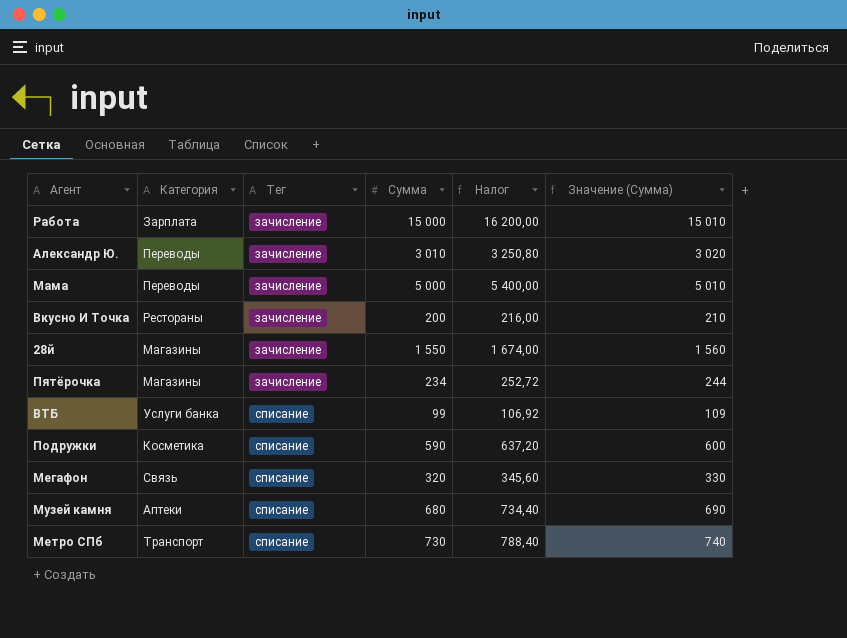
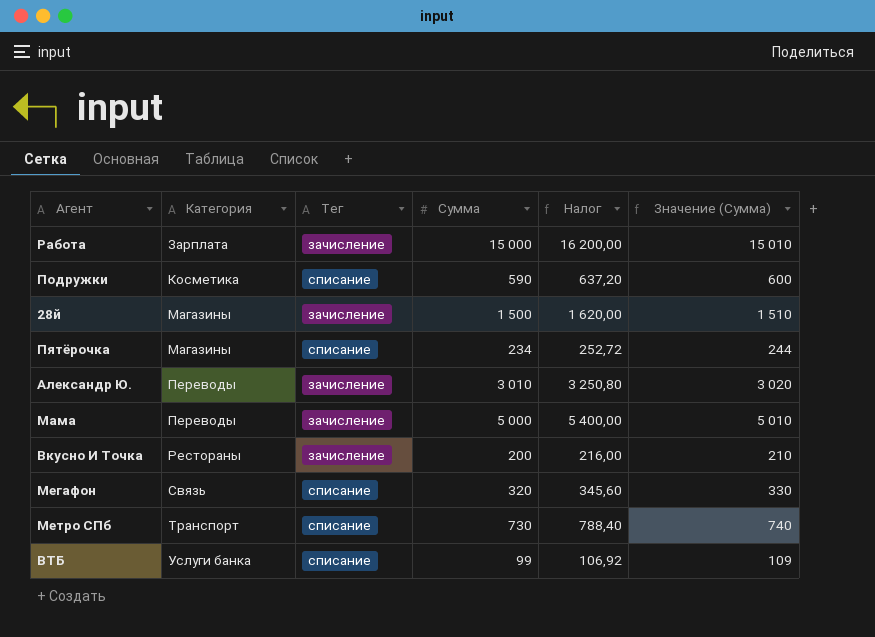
row order: Тег ascending -> Категория ascending
row Музей камня: Аптеки | списание | 680 | 734,40 | 690 -> none
28й | Сумма: 1 550 -> 1 500
28й | Налог: 1 674,00 -> 1 620,00
28й | Значение (Сумма): 1 560 -> 1 510
Пятёрочка | Тег: зачисление -> списание

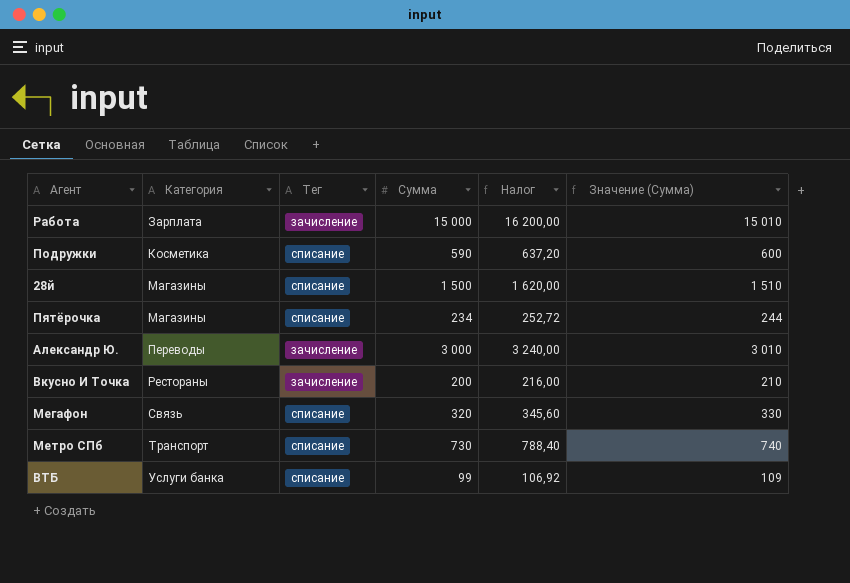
row Мама: Переводы | зачисление | 5 000 | 5 400,00 | 5 010 -> none
28й | Тег: зачисление -> списание
Александр Ю. | Сумма: 3 010 -> 3 000
Александр Ю. | Налог: 3 250,80 -> 3 240,00
Александр Ю. | Значение (Сумма): 3 020 -> 3 010

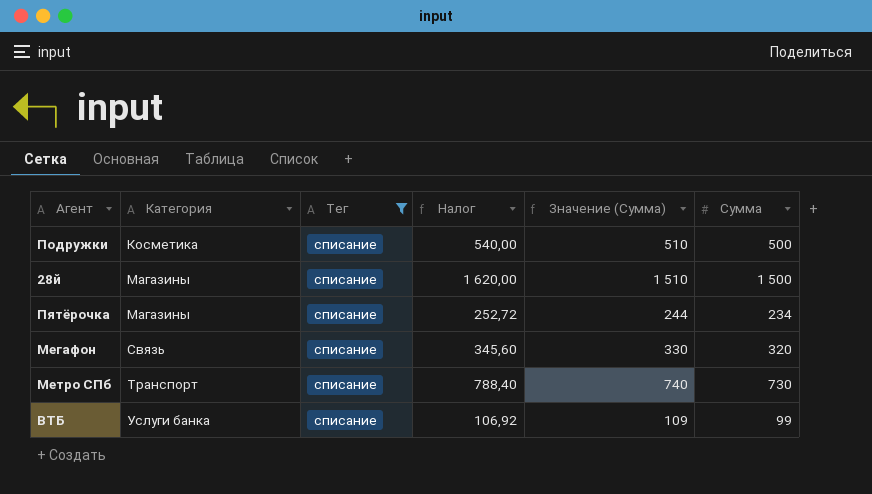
filter: none -> Тег = списание
column Сумма | position: 4 -> 6
Подружки | Налог: 637,20 -> 540,00
Подружки | Значение (Сумма): 600 -> 510
Подружки | Сумма: 590 -> 500

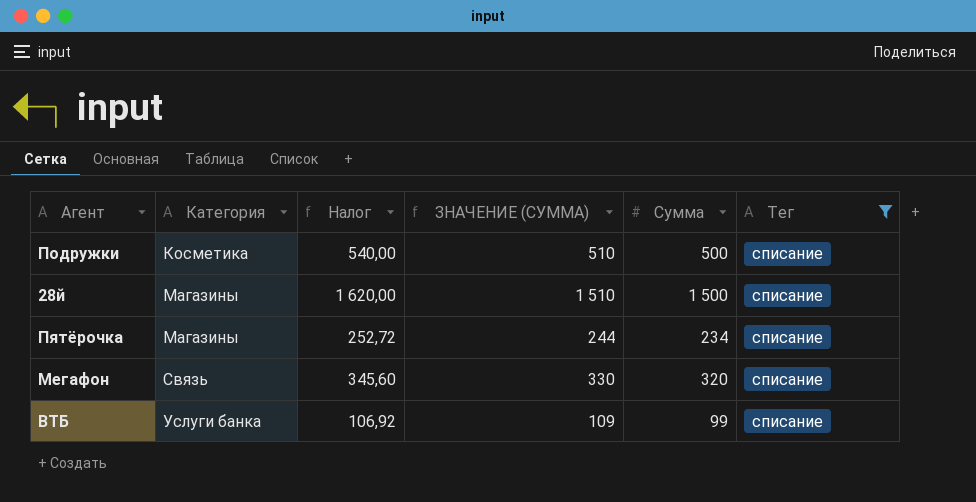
column name: Значение (Сумма) -> ЗНАЧЕНИЕ (СУММА)
column Тег | position: 3 -> 6
row Метро СПб: Транспорт | списание | 788,40 | 740 | 730 -> none

